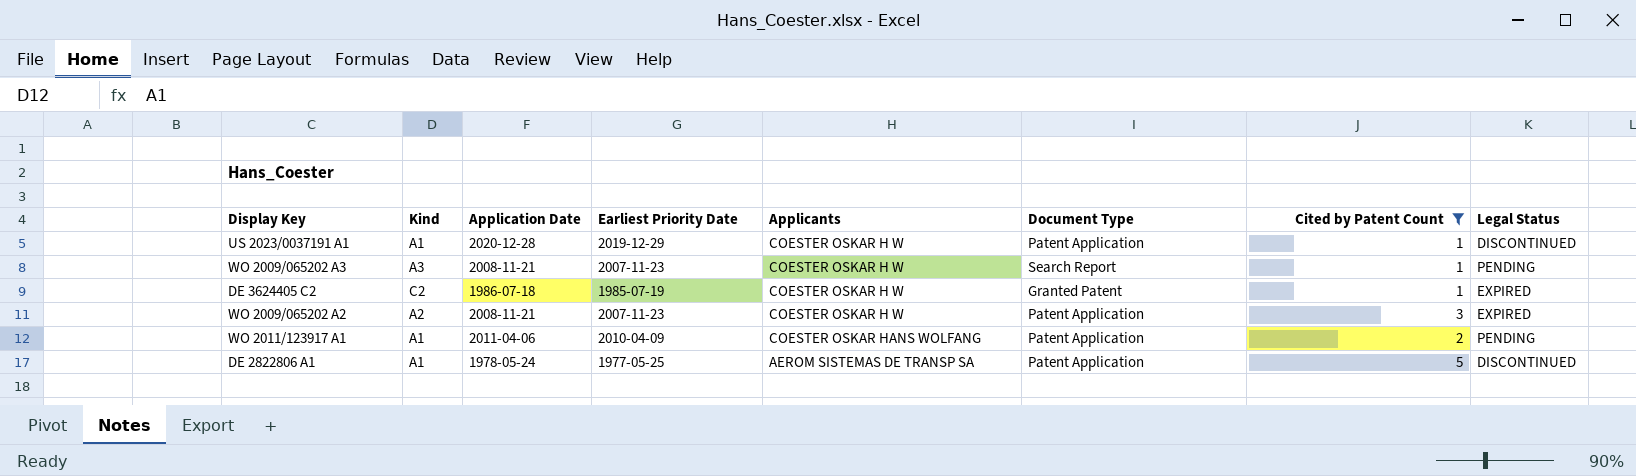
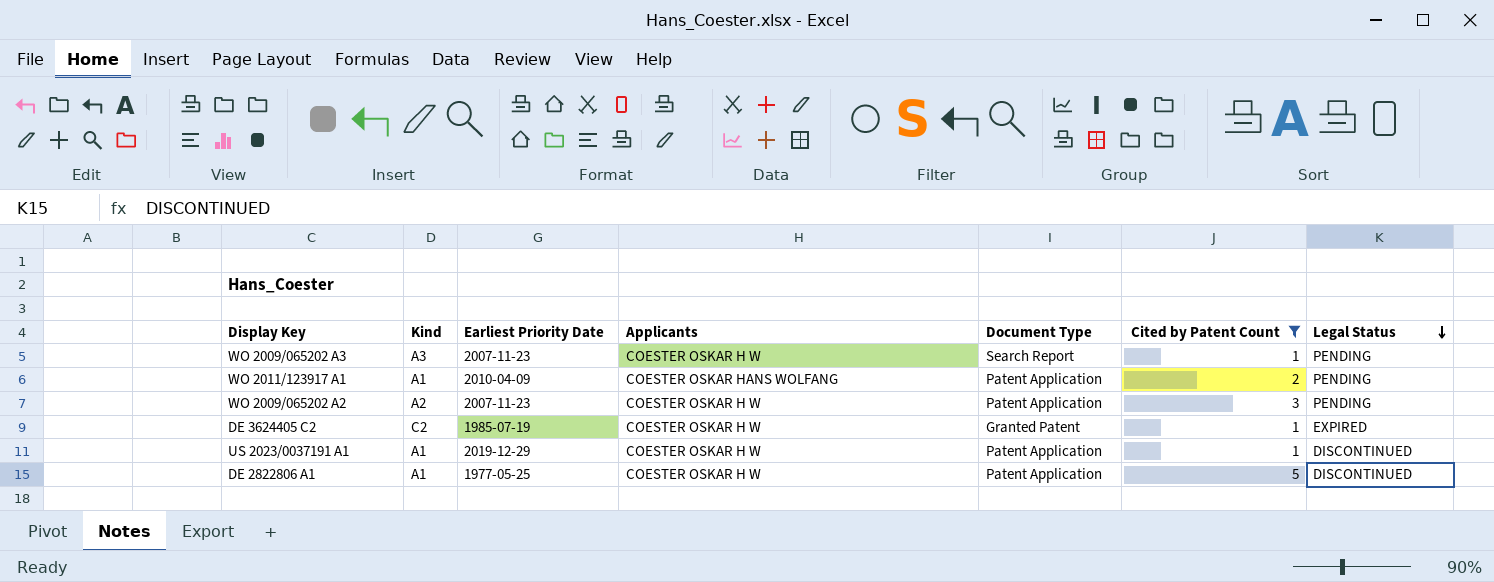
row order: none -> Legal Status descending
column Application Date | position: 3 -> none
WO 2009/065202 A2 | Legal Status: EXPIRED -> PENDING
DE 2822806 A1 | Applicants: AEROM SISTEMAS DE TRANSP SA -> COESTER OSKAR H W

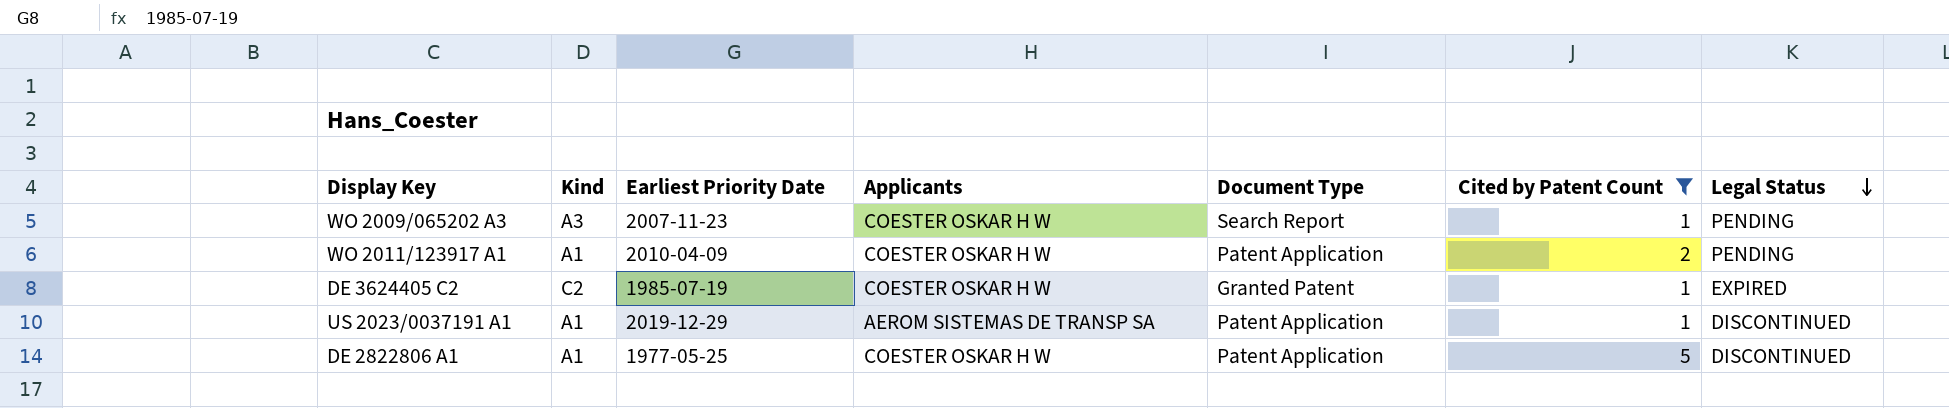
row WO 2009/065202 A2: A2 | 2007-11-23 | COESTER OSKAR H W | Patent Application | 3 | PENDING -> none
WO 2011/123917 A1 | Applicants: COESTER OSKAR HANS WOLFANG -> COESTER OSKAR H W
US 2023/0037191 A1 | Applicants: COESTER OSKAR H W -> AEROM SISTEMAS DE TRANSP SA

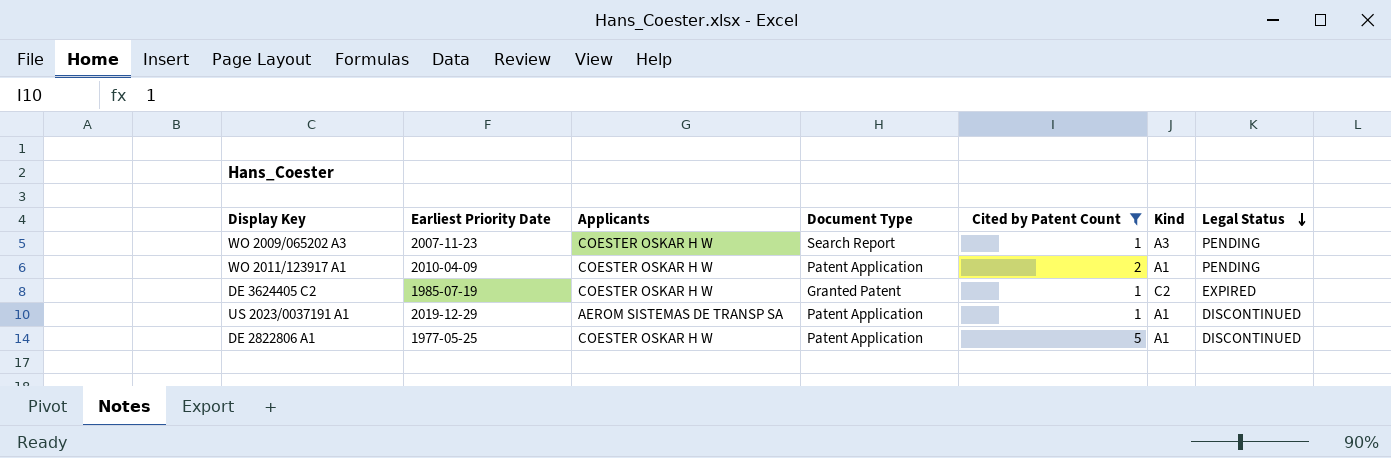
column Kind | position: 2 -> 6

